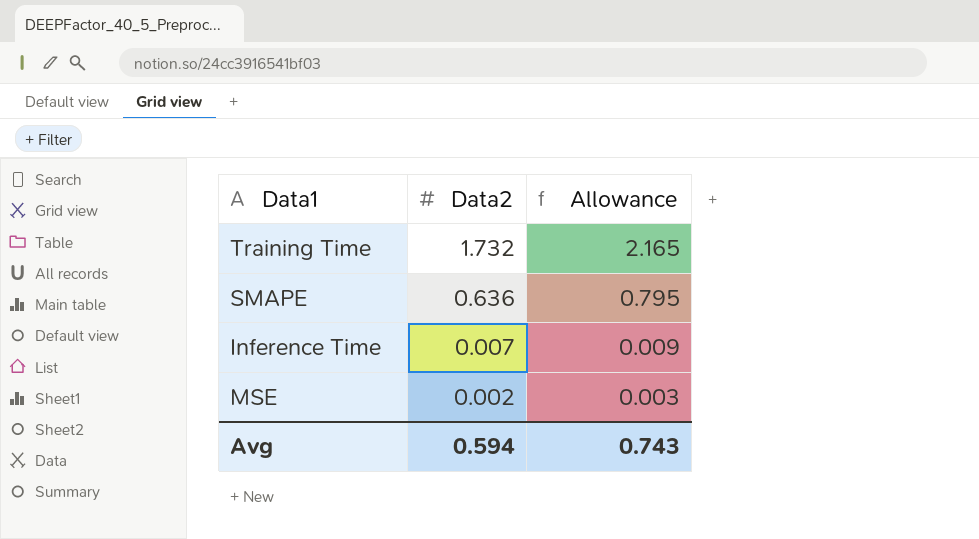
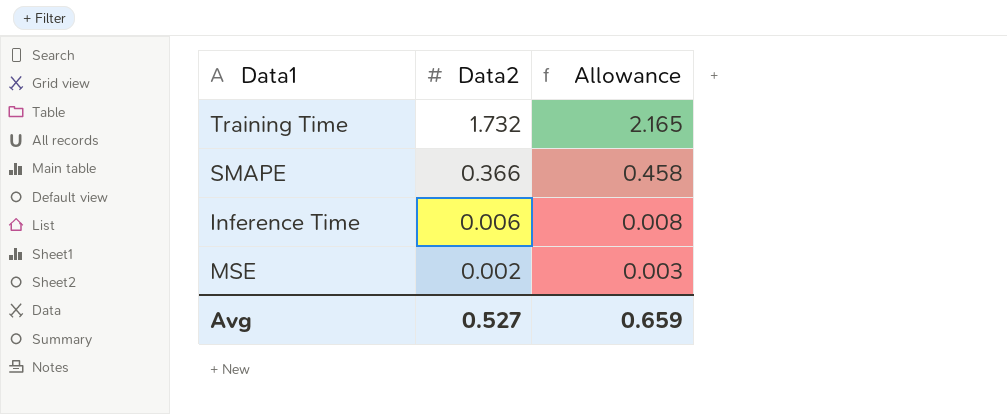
SMAPE | Data2: 0.636 -> 0.366
SMAPE | Allowance: 0.795 -> 0.458
Inference Time | Data2: 0.007 -> 0.006
Inference Time | Allowance: 0.009 -> 0.008
Avg | Data2: 0.594 -> 0.527
Avg | Allowance: 0.743 -> 0.659

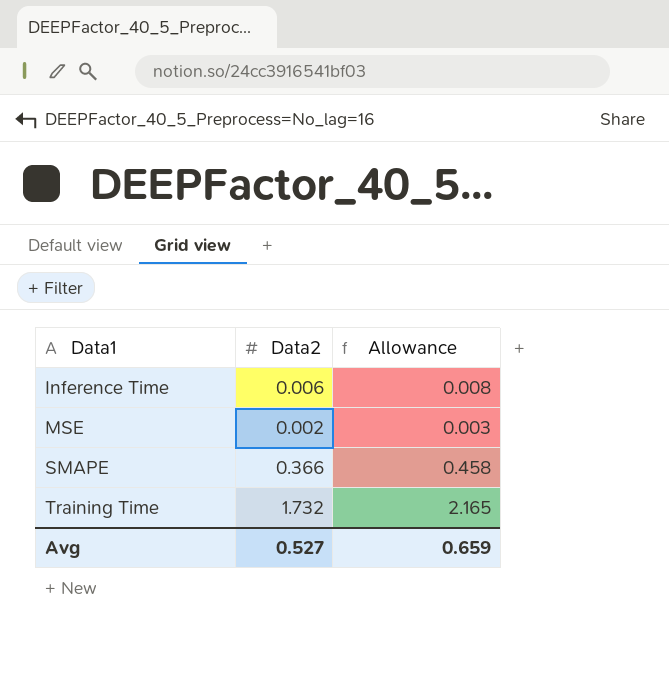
row order: Data2 descending -> Data1 ascending

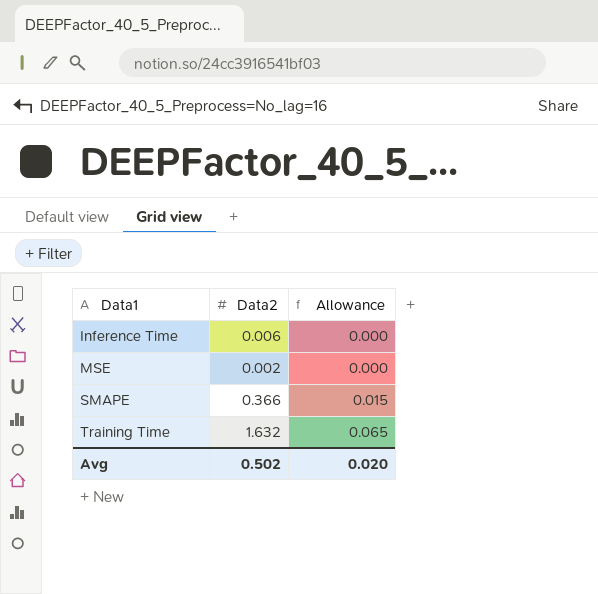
column Allowance | formula: [Data2] * 1.25 -> [Data2] * 0.04
Training Time | Data2: 1.732 -> 1.632
Avg | Data2: 0.527 -> 0.502
Avg | Allowance: 0.659 -> 0.020

